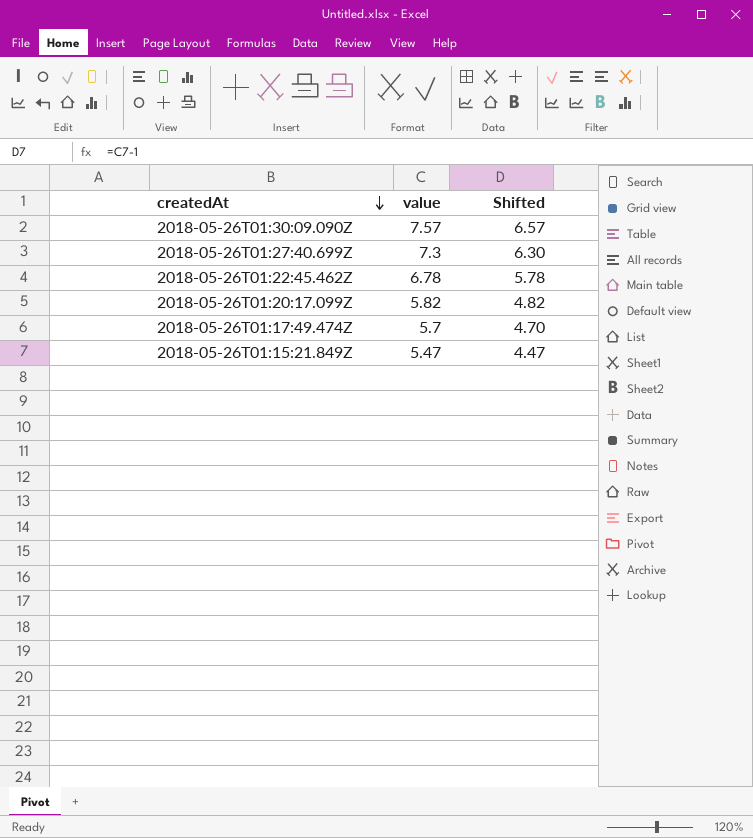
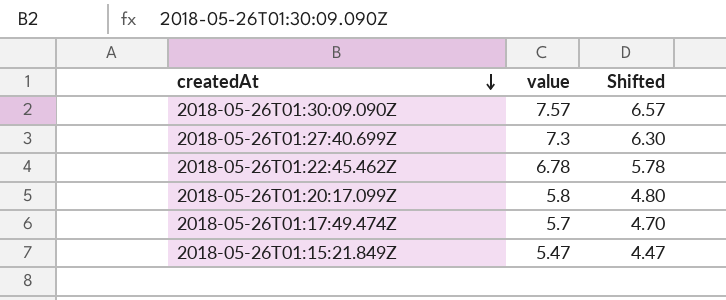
2018-05-26T01:20:17.099Z | value: 5.82 -> 5.8
2018-05-26T01:20:17.099Z | Shifted: 4.82 -> 4.80

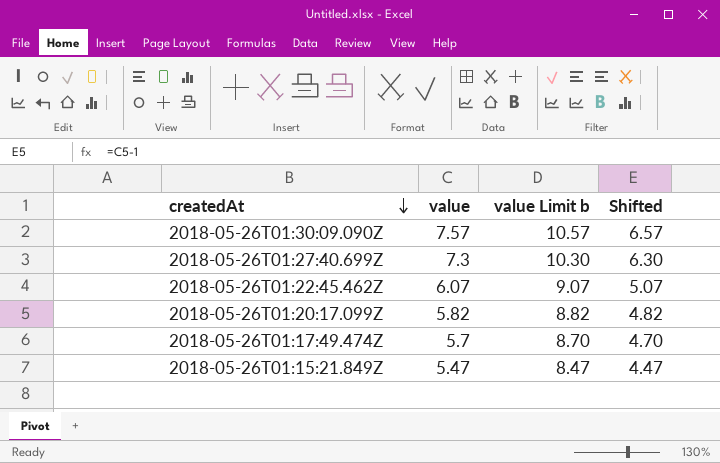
column value Limit b | formula: none -> [value] + 3
2018-05-26T01:22:45.462Z | value: 6.78 -> 6.07
2018-05-26T01:22:45.462Z | Shifted: 5.78 -> 5.07
2018-05-26T01:20:17.099Z | value: 5.8 -> 5.82
2018-05-26T01:20:17.099Z | Shifted: 4.80 -> 4.82

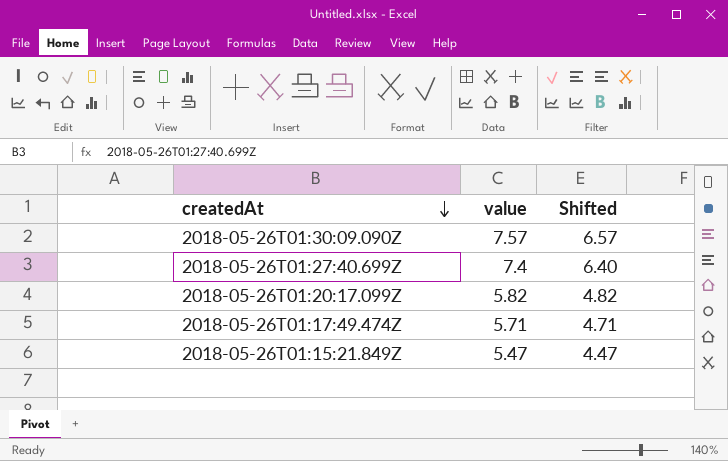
column value Limit b | formula: [value] + 3 -> none
row 2018-05-26T01:22:45.462Z: 6.07 | 9.07 | 5.07 -> none
2018-05-26T01:27:40.699Z | value: 7.3 -> 7.4
2018-05-26T01:27:40.699Z | Shifted: 6.30 -> 6.40
2018-05-26T01:17:49.474Z | value: 5.7 -> 5.71
2018-05-26T01:17:49.474Z | Shifted: 4.70 -> 4.71

